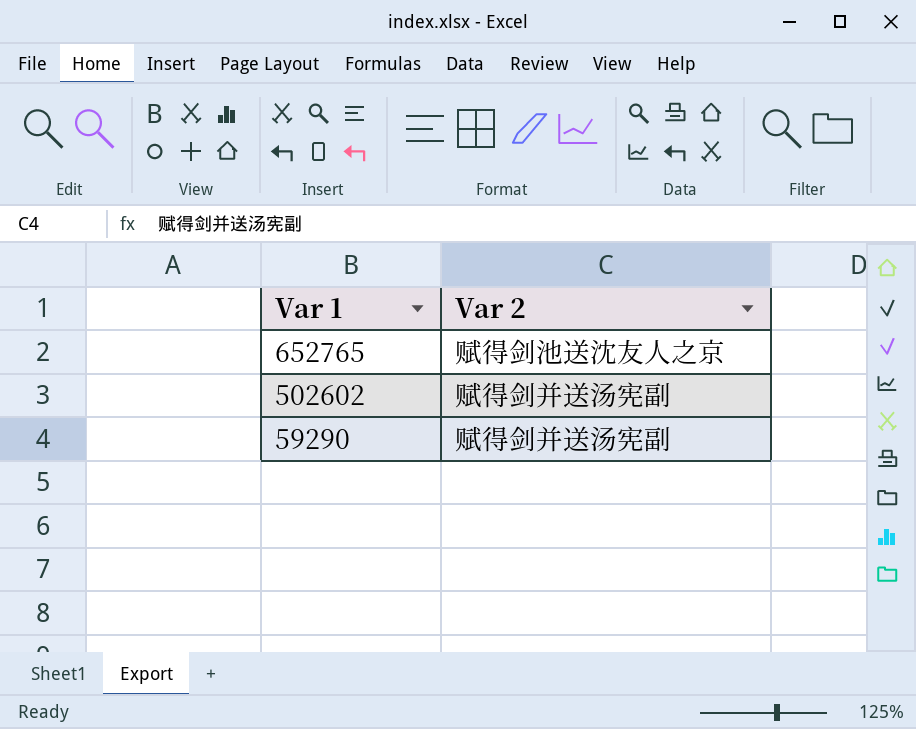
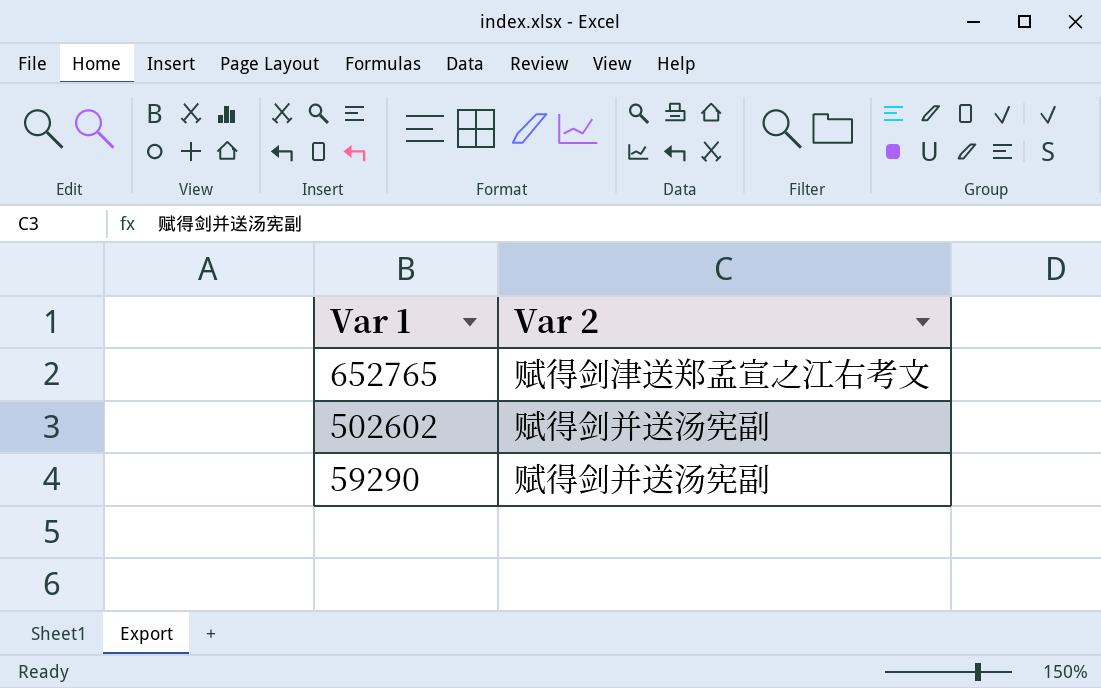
652765 | Var 2: 赋得剑池送沈友人之京 -> 赋得剑津送郑孟宣之江右考文

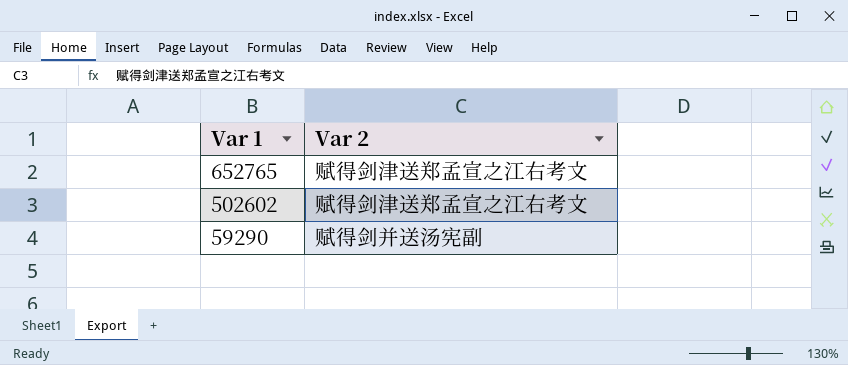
502602 | Var 2: 赋得剑并送汤宪副 -> 赋得剑津送郑孟宣之江右考文

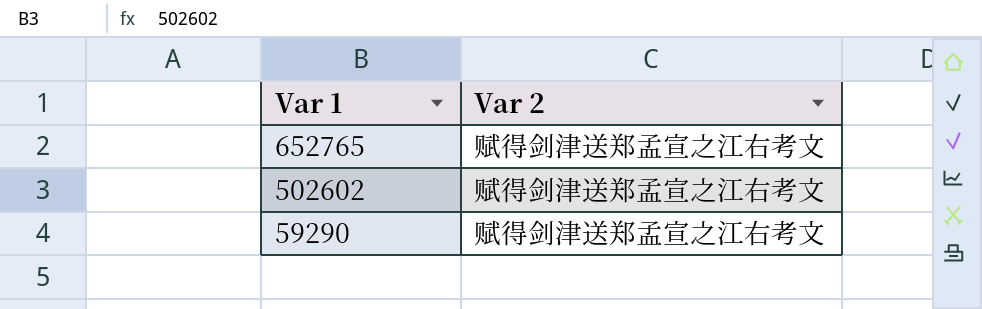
59290 | Var 2: 赋得剑并送汤宪副 -> 赋得剑津送郑孟宣之江右考文

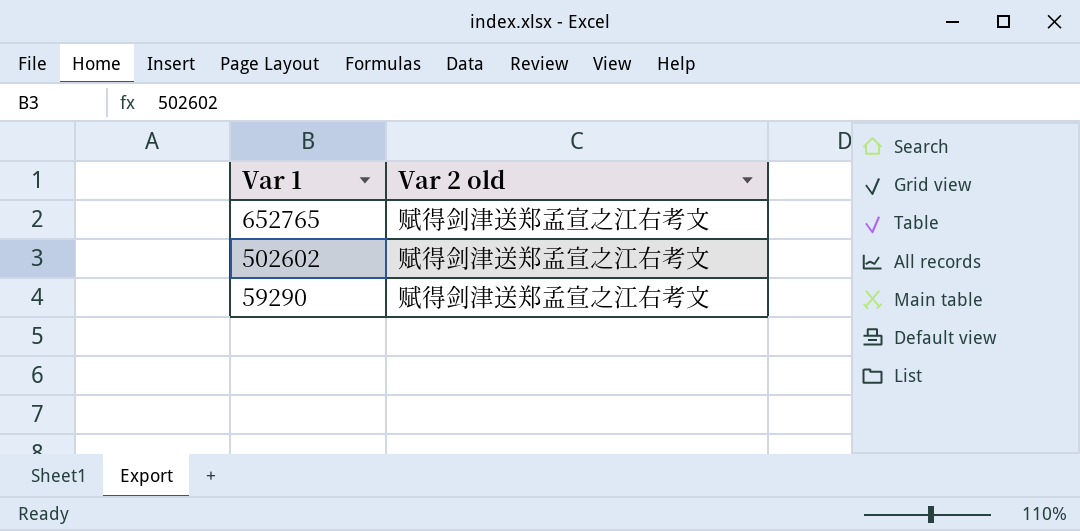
column name: Var 2 -> Var 2 old

